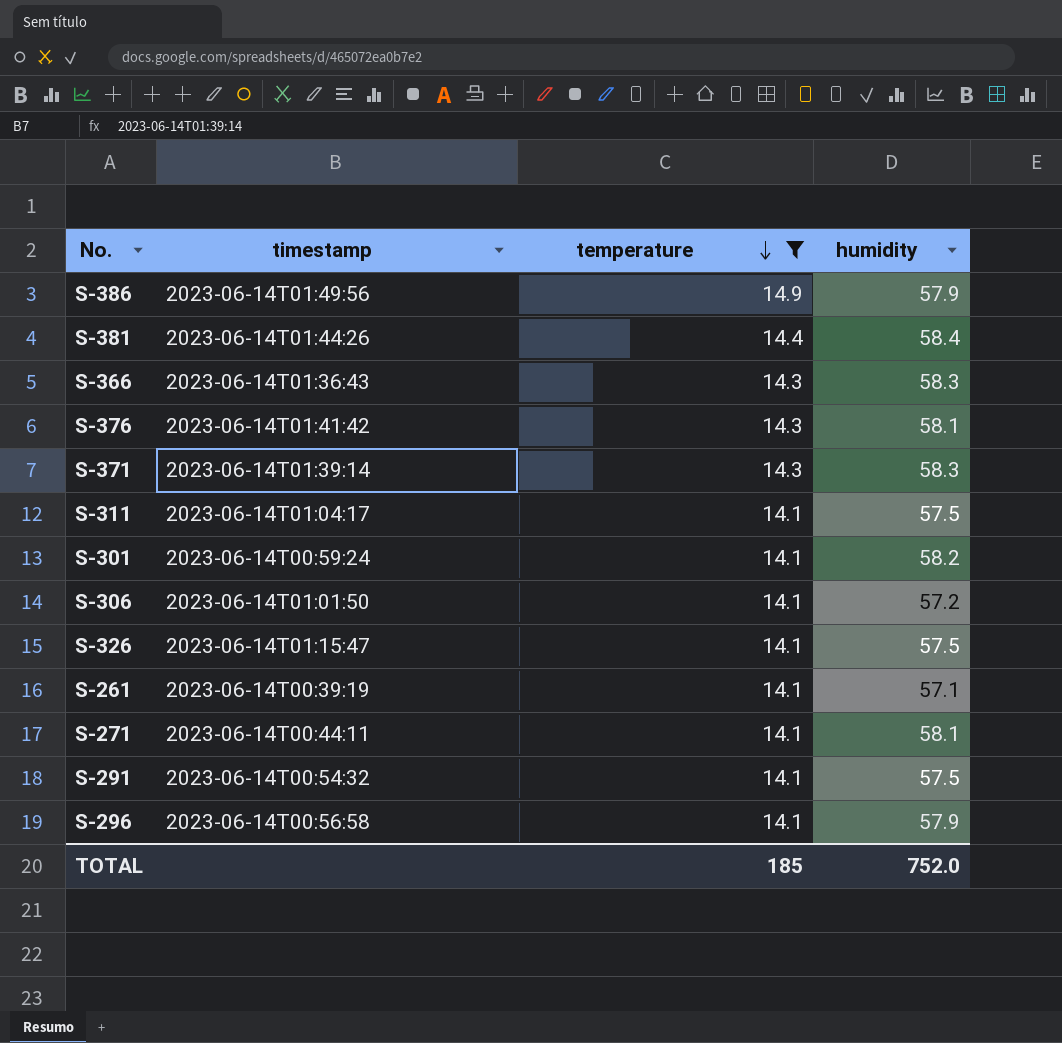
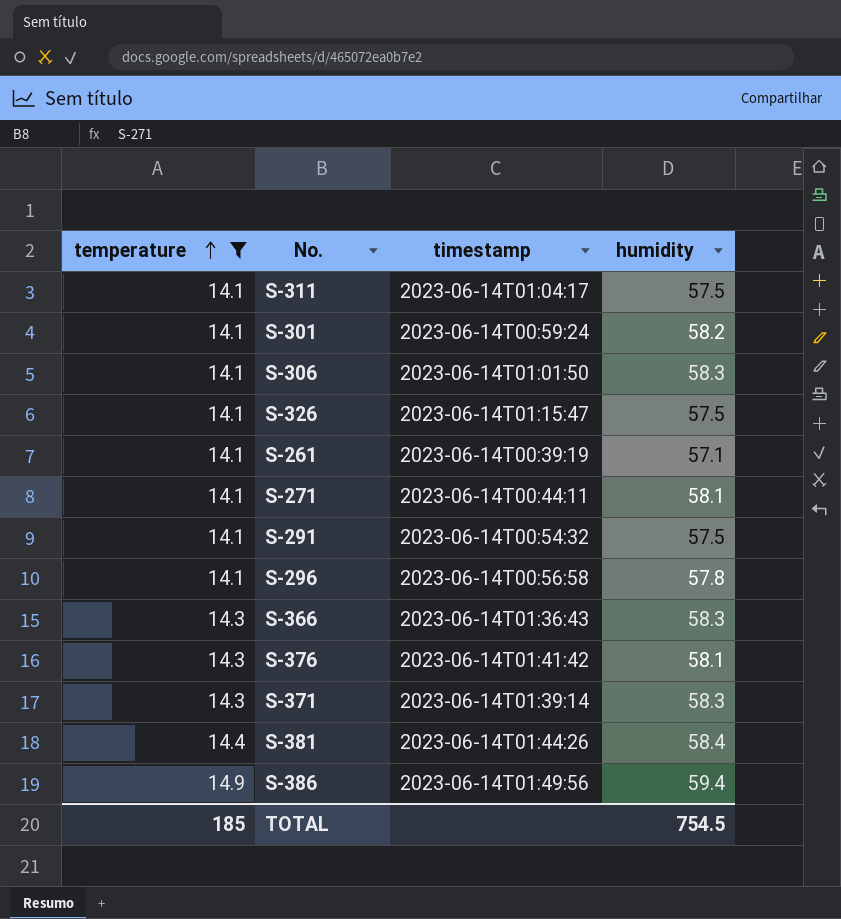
row order: temperature descending -> temperature ascending
column temperature | position: 3 -> 1
S-306 | humidity: 57.2 -> 58.3
S-296 | humidity: 57.9 -> 57.8
S-386 | humidity: 57.9 -> 59.4
TOTAL | humidity: 752.0 -> 754.5

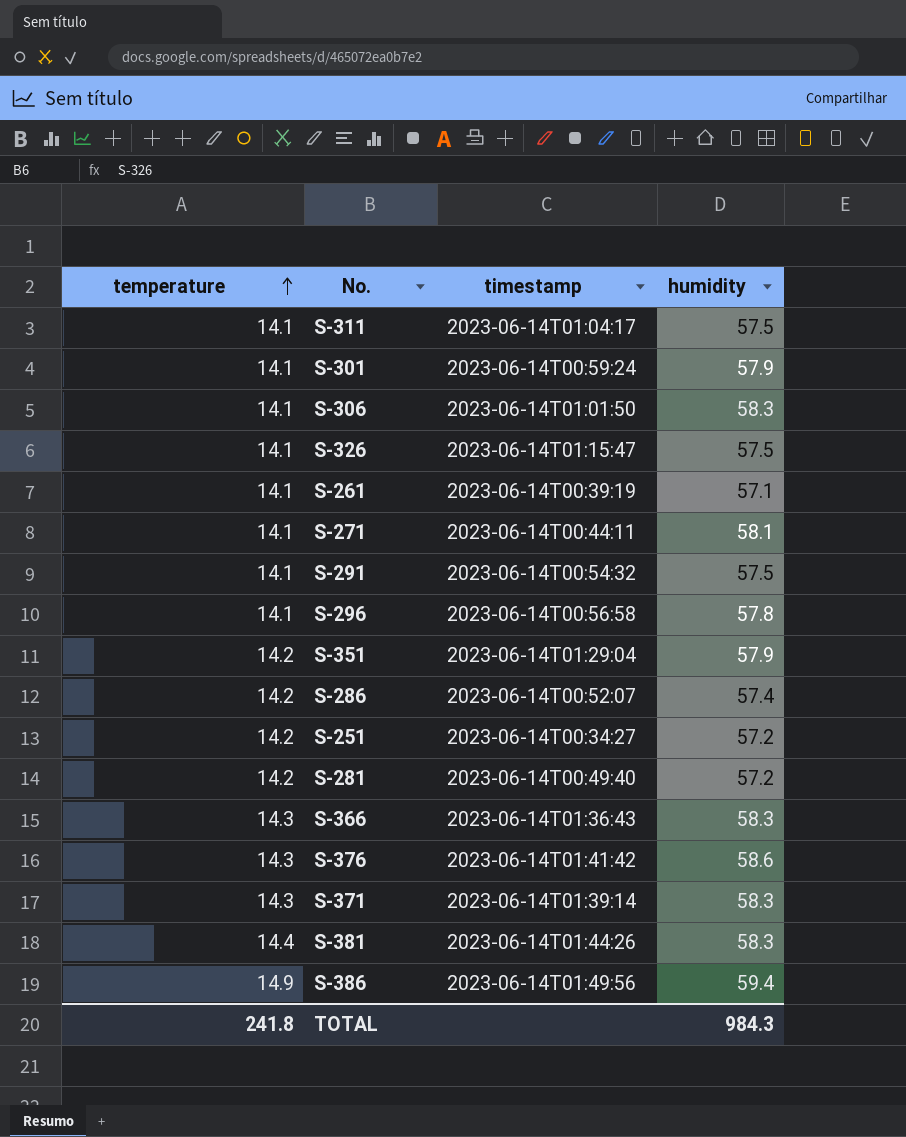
filter: temperature != 14.2 -> none
S-301 | humidity: 58.2 -> 57.9
S-376 | humidity: 58.1 -> 58.6
S-381 | humidity: 58.4 -> 58.3
TOTAL | temperature: 185 -> 241.8
TOTAL | humidity: 754.5 -> 984.3

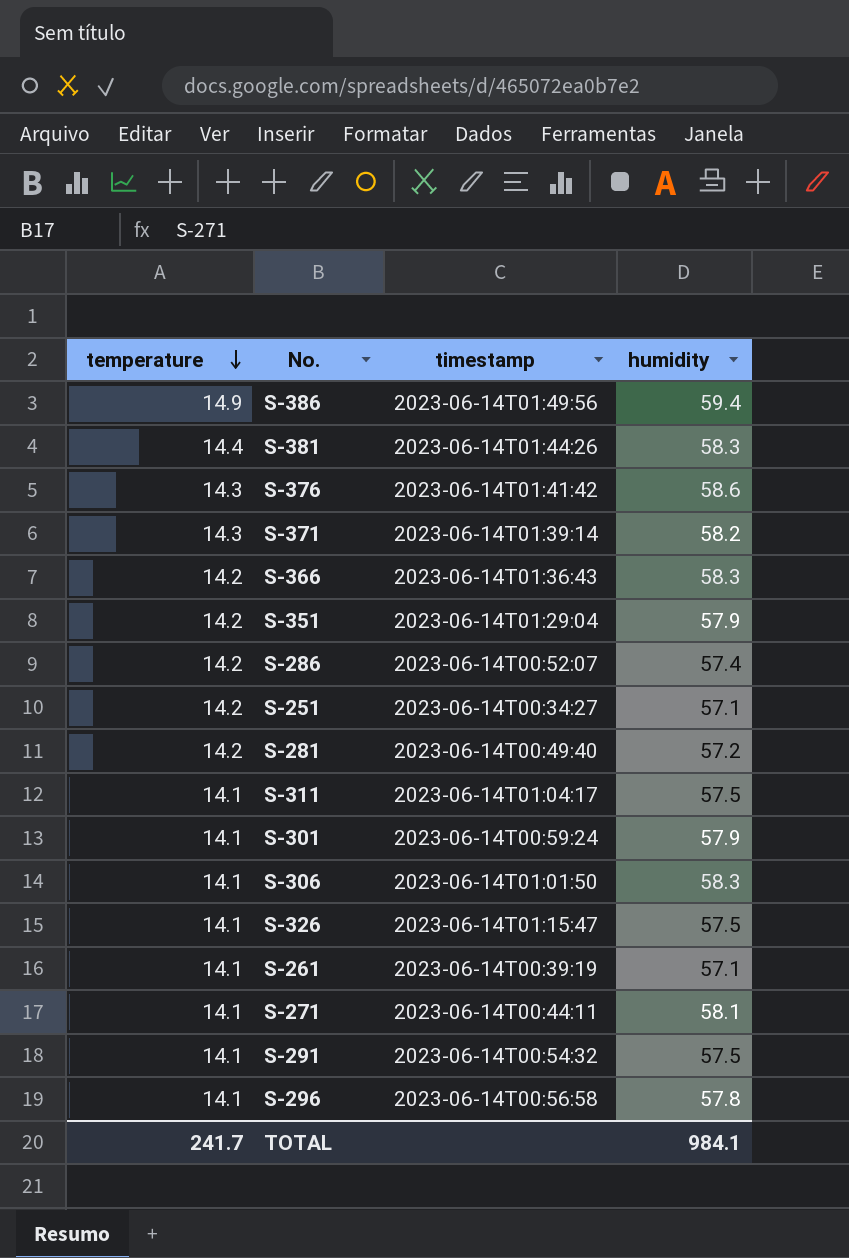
row order: temperature ascending -> temperature descending
S-371 | humidity: 58.3 -> 58.2
S-366 | temperature: 14.3 -> 14.2
S-251 | humidity: 57.2 -> 57.1
TOTAL | temperature: 241.8 -> 241.7
TOTAL | humidity: 984.3 -> 984.1

